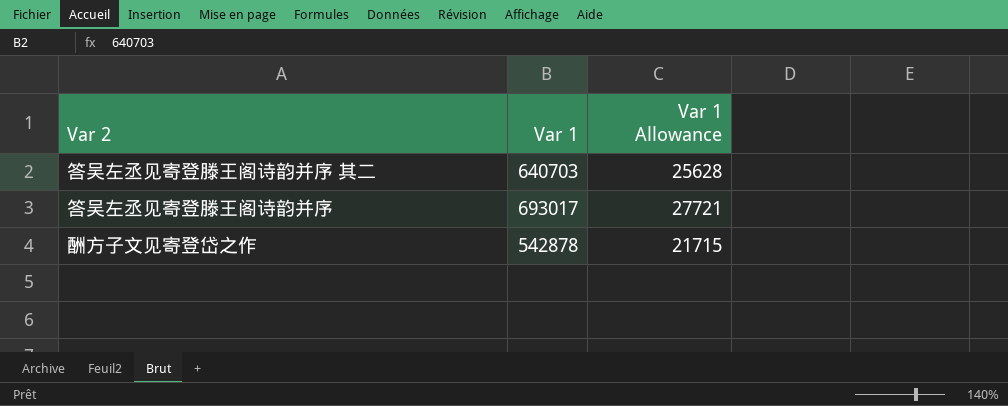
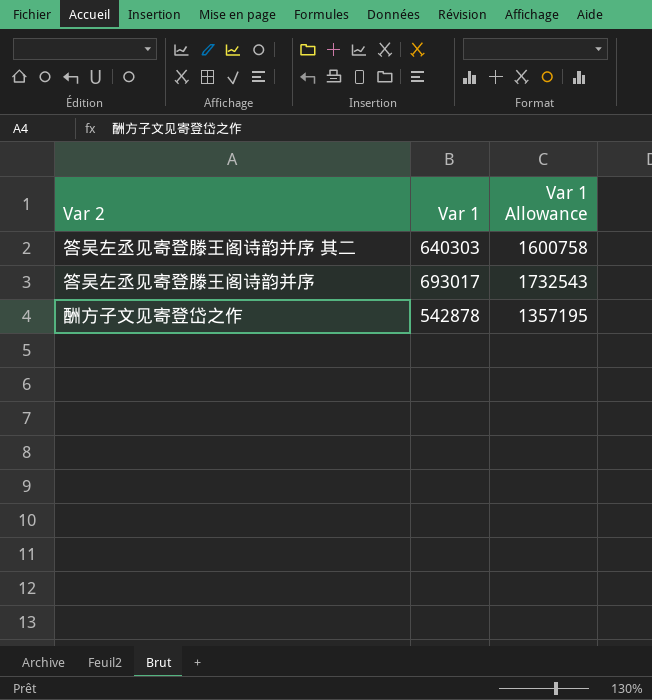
column Var 1 Allowance | formula: [Var 1] * 0.04 -> [Var 1] * 2.5
答吴左丞见寄登滕王阁诗韵并序 其二 | Var 1: 640703 -> 640303

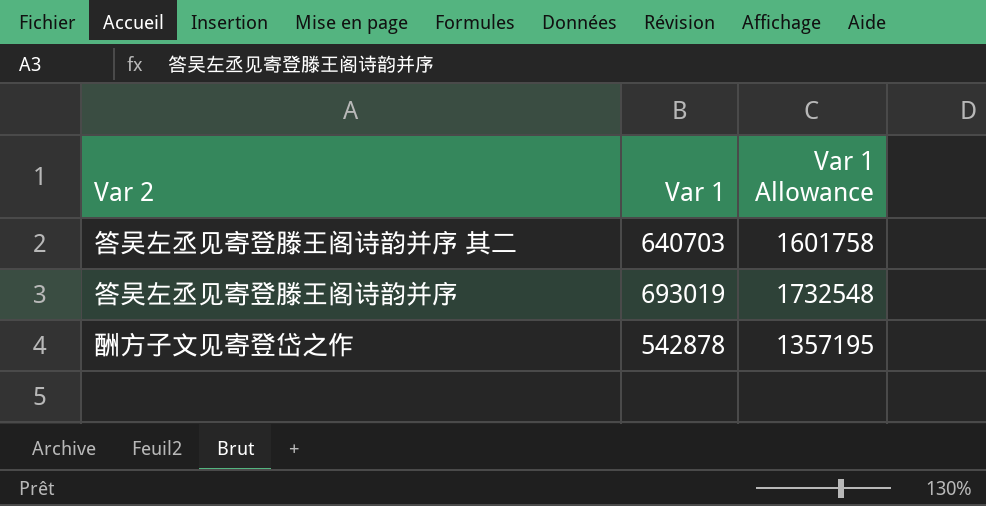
答吴左丞见寄登滕王阁诗韵并序 其二 | Var 1: 640303 -> 640703
答吴左丞见寄登滕王阁诗韵并序 其二 | Var 1 Allowance: 1600758 -> 1601758
答吴左丞见寄登滕王阁诗韵并序 | Var 1: 693017 -> 693019
答吴左丞见寄登滕王阁诗韵并序 | Var 1 Allowance: 1732543 -> 1732548

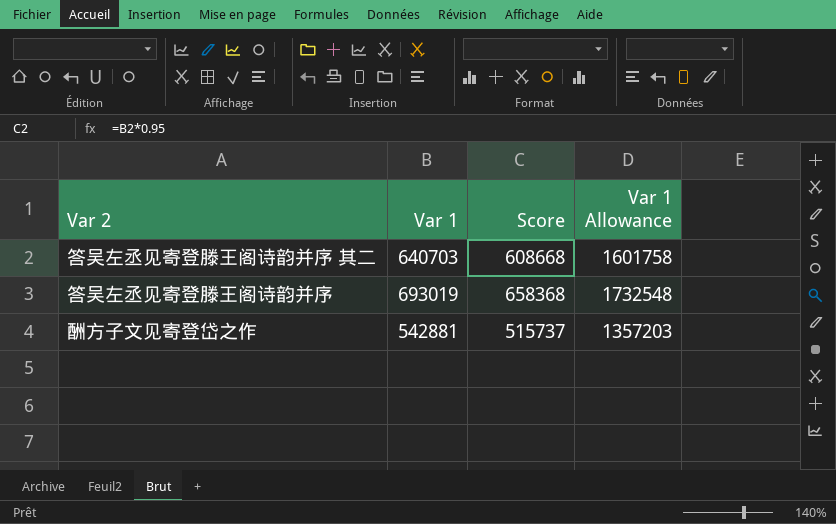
column Score | formula: none -> [Var 1] * 0.95
酬方子文见寄登岱之作 | Var 1: 542878 -> 542881
酬方子文见寄登岱之作 | Var 1 Allowance: 1357195 -> 1357203

